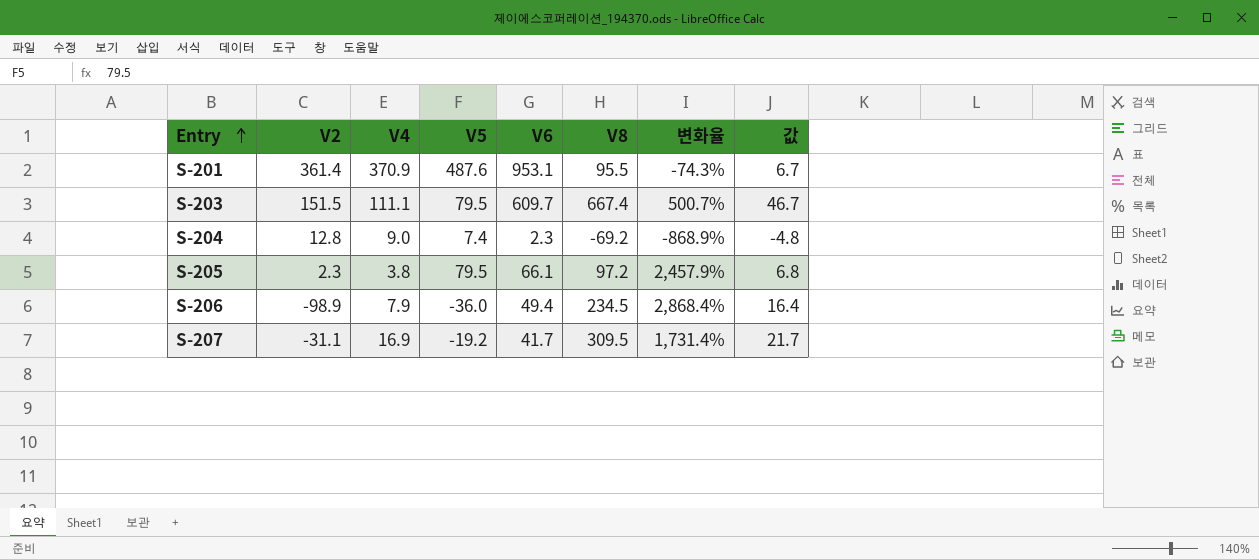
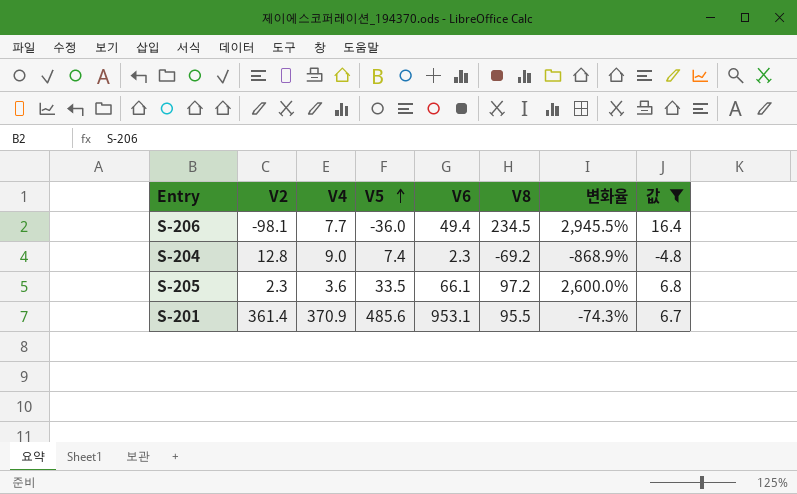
filter: none -> 값 <= 16.4
row order: Entry ascending -> V5 ascending
S-206 | V2: -98.9 -> -98.1
S-206 | V4: 7.9 -> 7.7
S-206 | 변화율: 2,868.4% -> 2,945.5%
S-205 | V4: 3.8 -> 3.6
S-205 | V5: 79.5 -> 33.5
S-205 | 변화율: 2,457.9% -> 2,600.0%
S-201 | V5: 487.6 -> 485.6

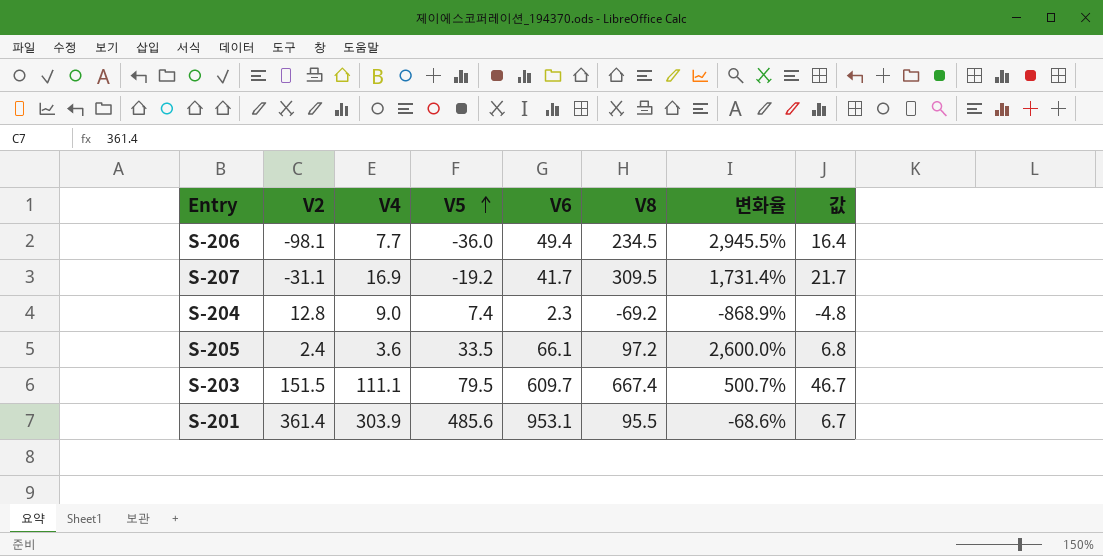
filter: 값 <= 16.4 -> none
S-205 | V2: 2.3 -> 2.4
S-201 | V4: 370.9 -> 303.9
S-201 | 변화율: -74.3% -> -68.6%

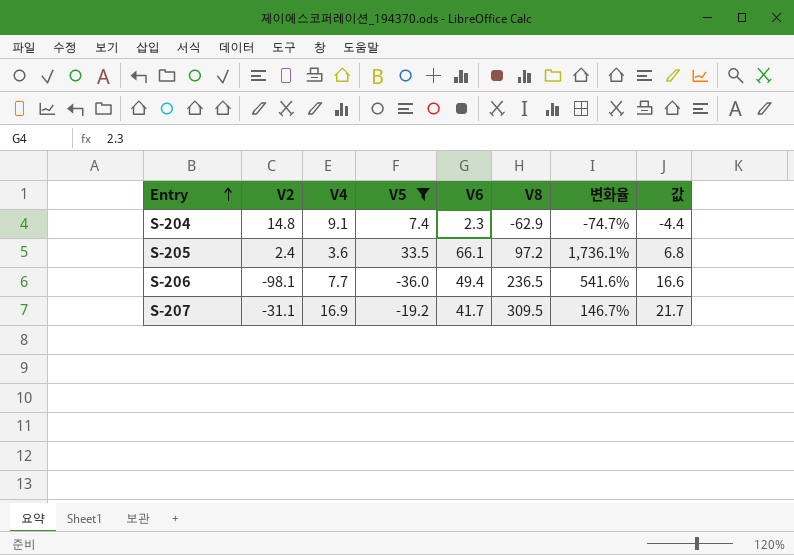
filter: none -> V5 <= 33.5
row order: V5 ascending -> Entry ascending
column 변화율 | formula: ([V8] - [V4]) / [V4] -> ([V6] - [V4]) / [V4]
S-204 | V2: 12.8 -> 14.8
S-204 | V4: 9.0 -> 9.1
S-204 | V8: -69.2 -> -62.9
S-204 | 값: -4.8 -> -4.4
S-206 | V8: 234.5 -> 236.5
S-206 | 값: 16.4 -> 16.6

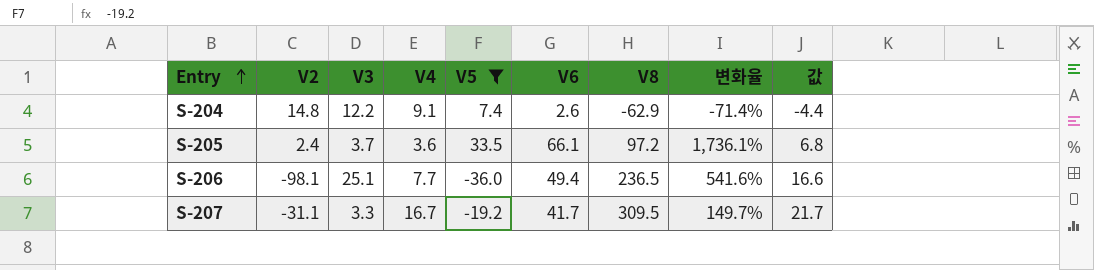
column V3 | position: none -> 3
S-204 | V6: 2.3 -> 2.6
S-204 | 변화율: -74.7% -> -71.4%
S-207 | V4: 16.9 -> 16.7
S-207 | 변화율: 146.7% -> 149.7%

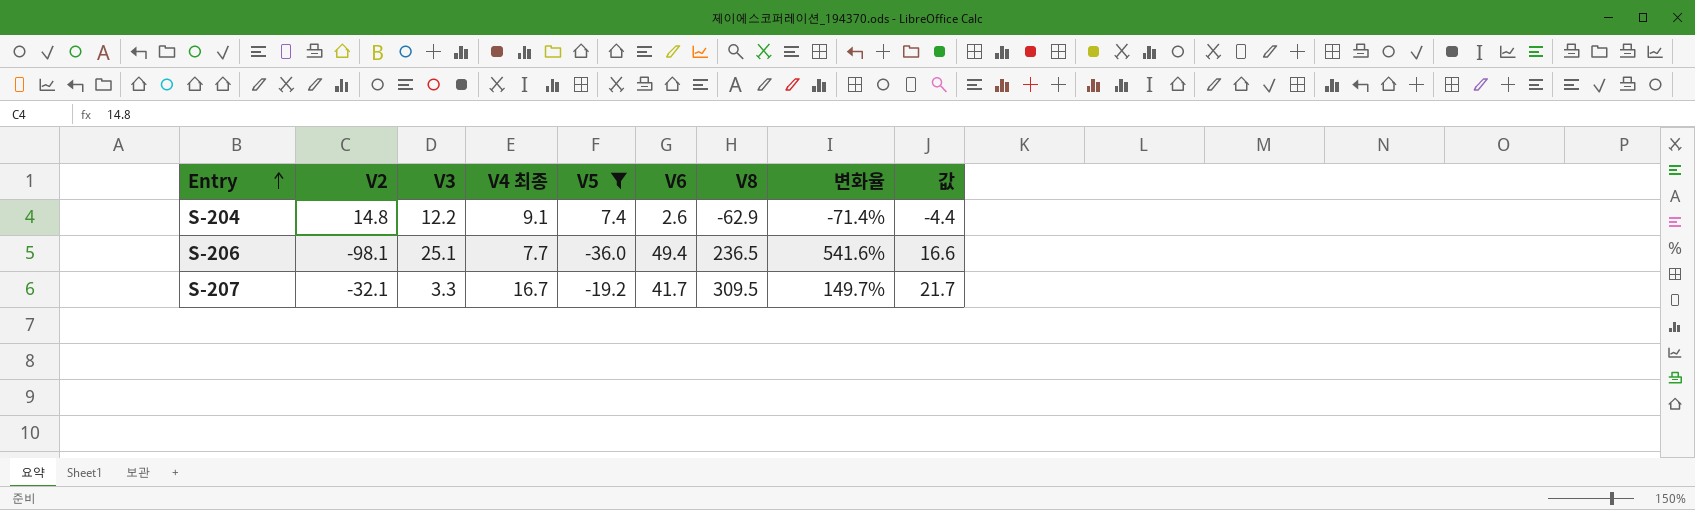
column name: V4 -> V4 최종
row S-205: 2.4 | 3.7 | 3.6 | 33.5 | 66.1 | 97.2 | 1,736.1% | 6.8 -> none
S-207 | V2: -31.1 -> -32.1

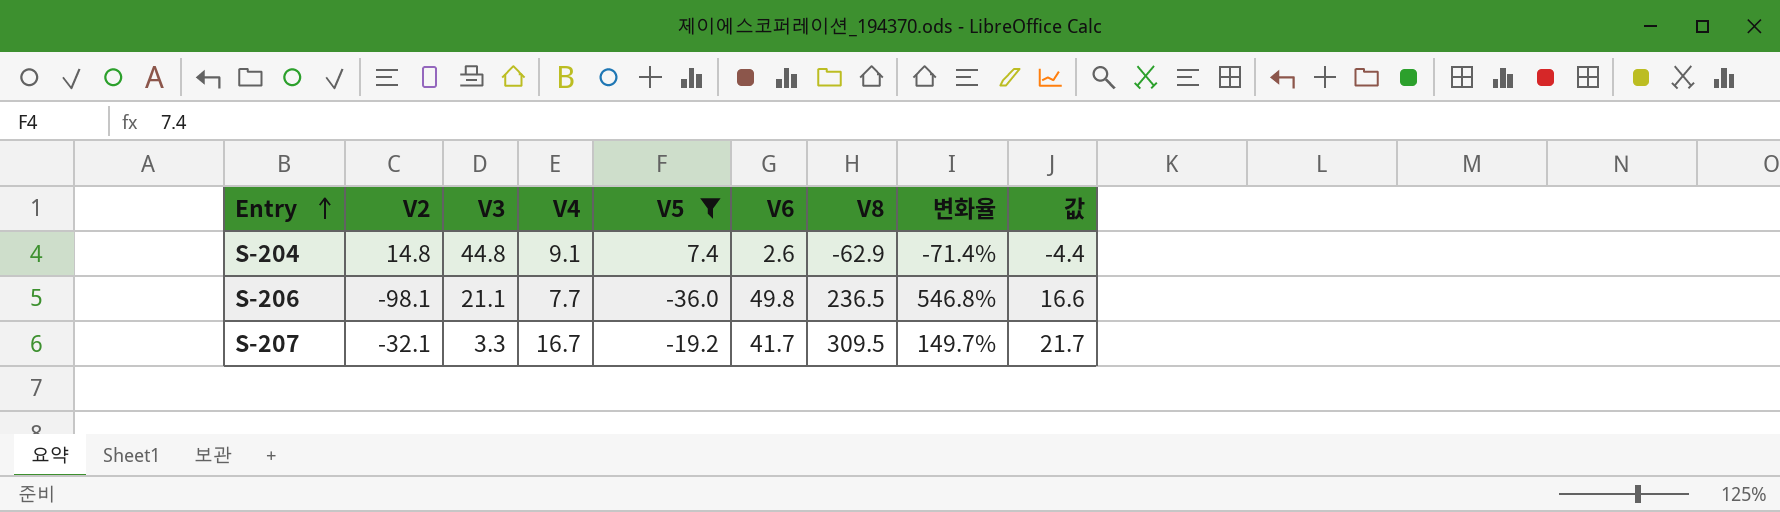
column name: V4 최종 -> V4
S-204 | V3: 12.2 -> 44.8
S-206 | V3: 25.1 -> 21.1
S-206 | V6: 49.4 -> 49.8
S-206 | 변화율: 541.6% -> 546.8%

